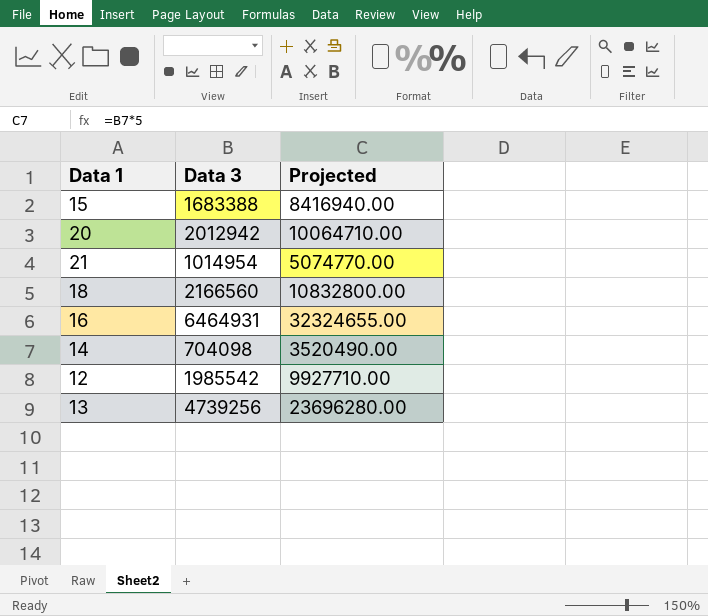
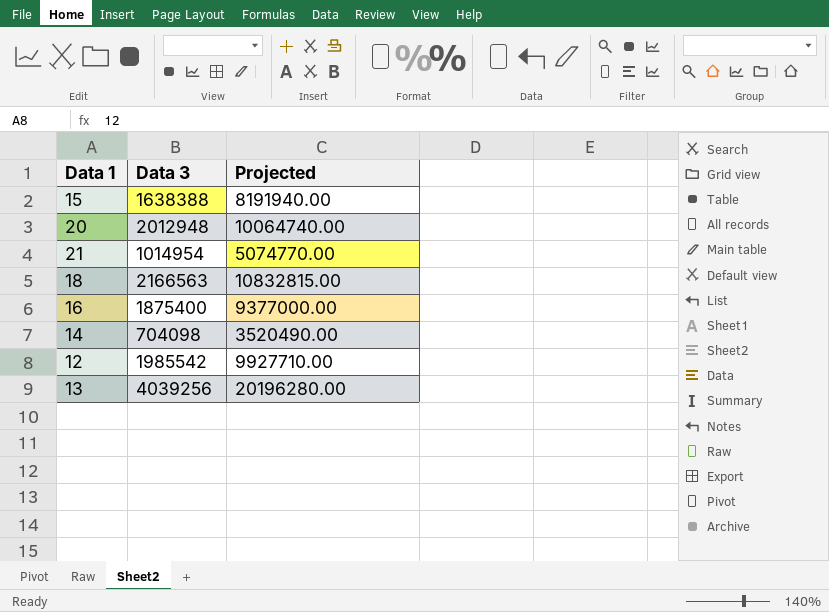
15 | Data 3: 1683388 -> 1638388
15 | Projected: 8416940.00 -> 8191940.00
20 | Data 3: 2012942 -> 2012948
20 | Projected: 10064710.00 -> 10064740.00
18 | Data 3: 2166560 -> 2166563
18 | Projected: 10832800.00 -> 10832815.00
16 | Data 3: 6464931 -> 1875400
16 | Projected: 32324655.00 -> 9377000.00
13 | Data 3: 4739256 -> 4039256
13 | Projected: 23696280.00 -> 20196280.00

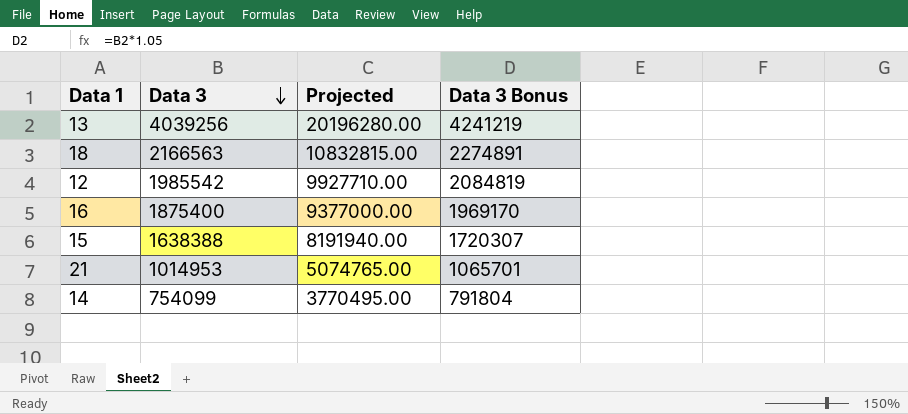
row order: none -> Data 3 descending
column Data 3 Bonus | formula: none -> [Data 3] * 1.05
row 20: 2012948 | 10064740.00 -> none
21 | Data 3: 1014954 -> 1014953
21 | Projected: 5074770.00 -> 5074765.00
14 | Data 3: 704098 -> 754099
14 | Projected: 3520490.00 -> 3770495.00

